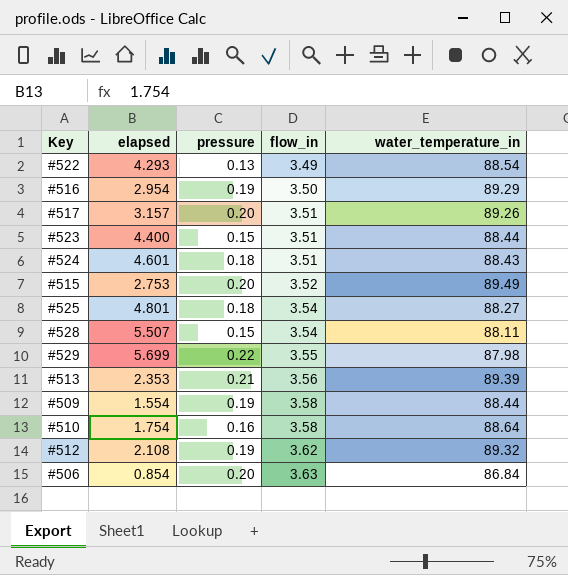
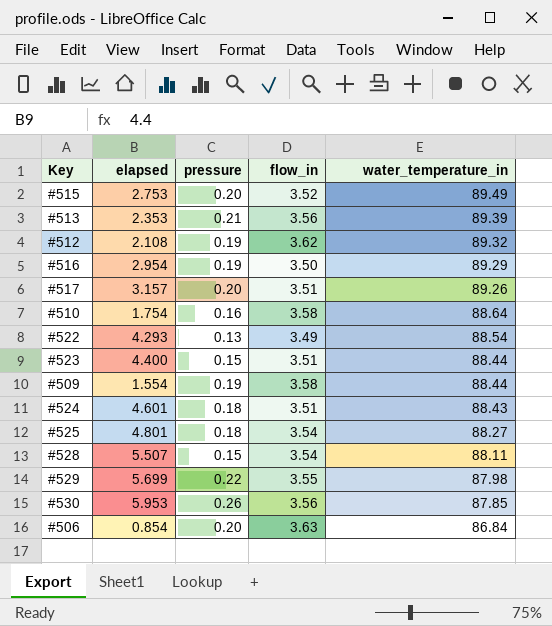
row order: flow_in ascending -> water_temperature_in descending
row #530: none -> 5.953 | 0.26 | 3.56 | 87.85

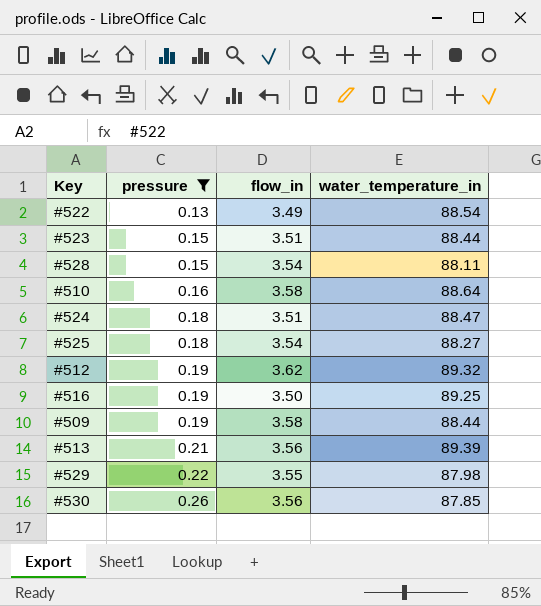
filter: none -> pressure != 0.20
row order: water_temperature_in descending -> pressure ascending
column elapsed | position: 2 -> none
#524 | water_temperature_in: 88.43 -> 88.47
#516 | water_temperature_in: 89.29 -> 89.25

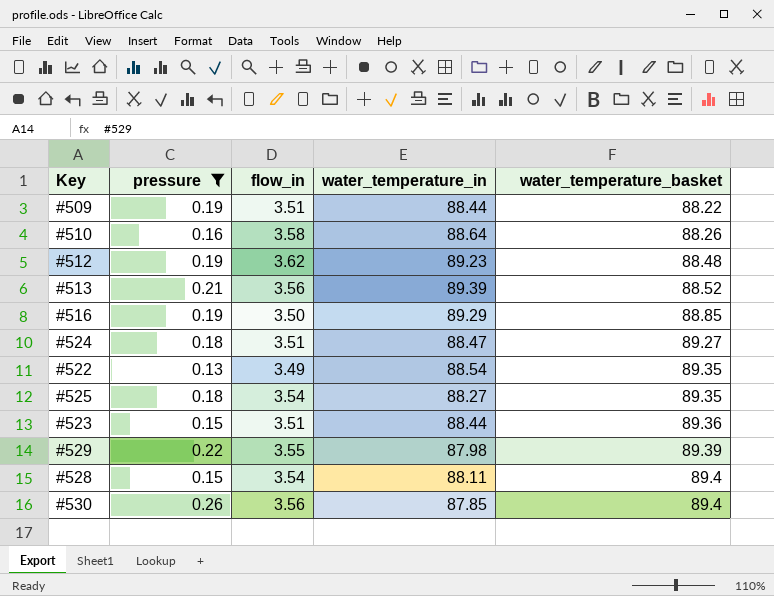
row order: pressure ascending -> water_temperature_basket ascending
column water_temperature_basket | position: none -> 5
#509 | flow_in: 3.58 -> 3.51
#512 | water_temperature_in: 89.32 -> 89.23
#516 | water_temperature_in: 89.25 -> 89.29

